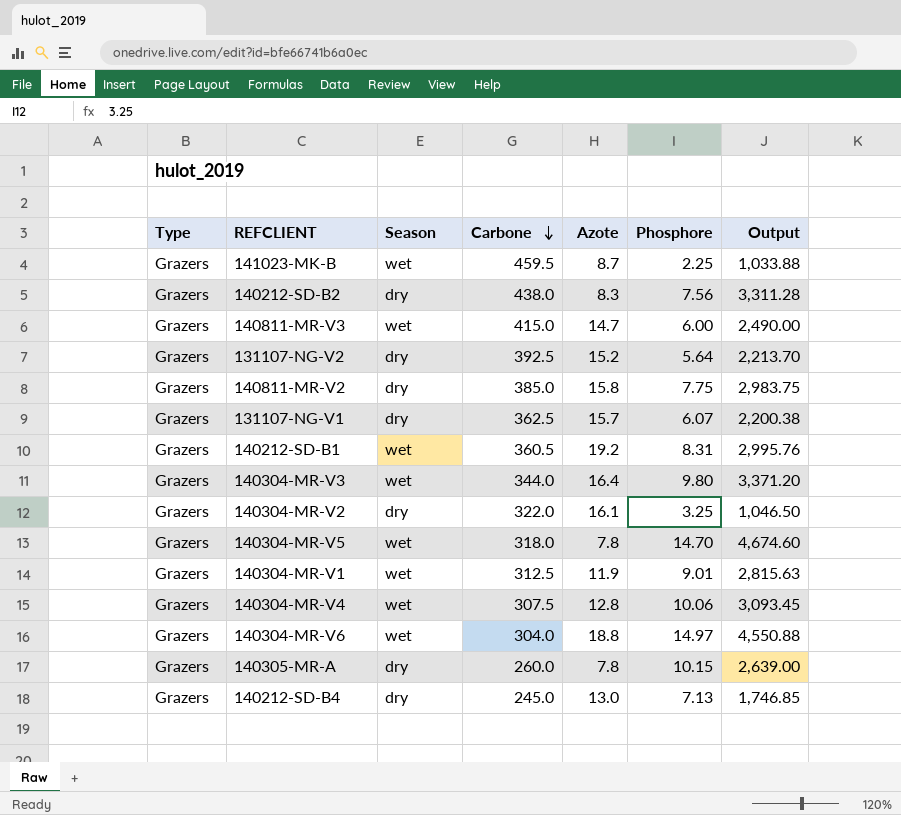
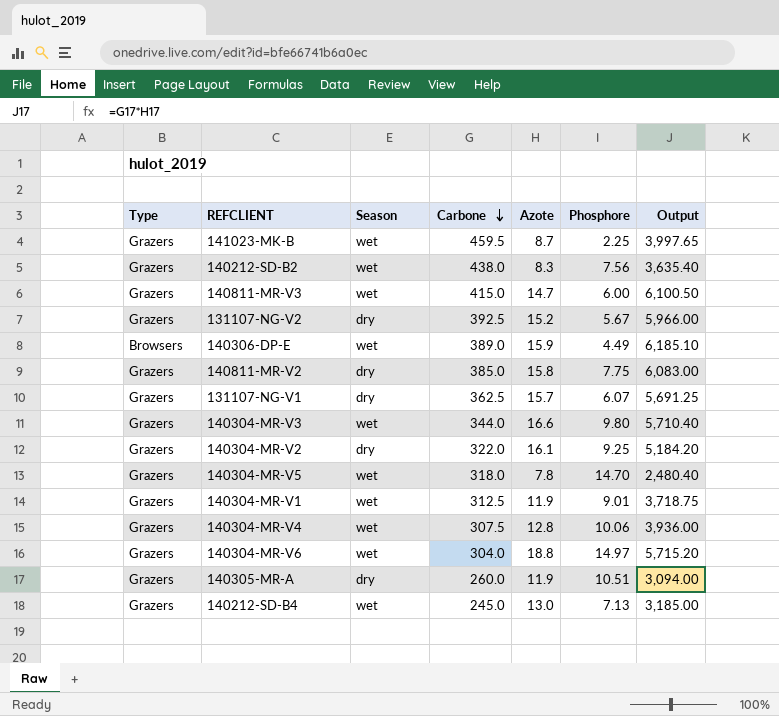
column Output | formula: [Carbone] * [Phosphore] -> [Carbone] * [Azote]
row 140212-SD-B1: Grazers | wet | 360.5 | 19.2 | 8.31 | 2,995.76 -> none
140212-SD-B2 | Season: dry -> wet
131107-NG-V2 | Phosphore: 5.64 -> 5.67
row 140306-DP-E: none -> Browsers | wet | 389.0 | 15.9 | 4.49 | 6,185.10
140304-MR-V3 | Azote: 16.4 -> 16.6
140304-MR-V2 | Phosphore: 3.25 -> 9.25
140305-MR-A | Azote: 7.8 -> 11.9
140305-MR-A | Phosphore: 10.15 -> 10.51
140212-SD-B4 | Season: dry -> wet

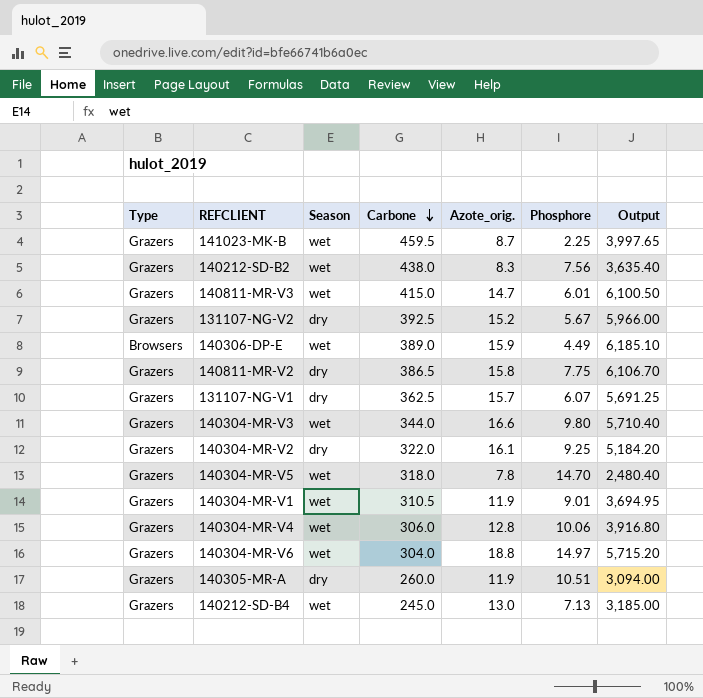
column name: Azote -> Azote_orig.
140811-MR-V3 | Phosphore: 6.00 -> 6.01
140811-MR-V2 | Carbone: 385.0 -> 386.5
140811-MR-V2 | Output: 6,083.00 -> 6,106.70
140304-MR-V1 | Carbone: 312.5 -> 310.5
140304-MR-V1 | Output: 3,718.75 -> 3,694.95
140304-MR-V4 | Carbone: 307.5 -> 306.0
140304-MR-V4 | Output: 3,936.00 -> 3,916.80

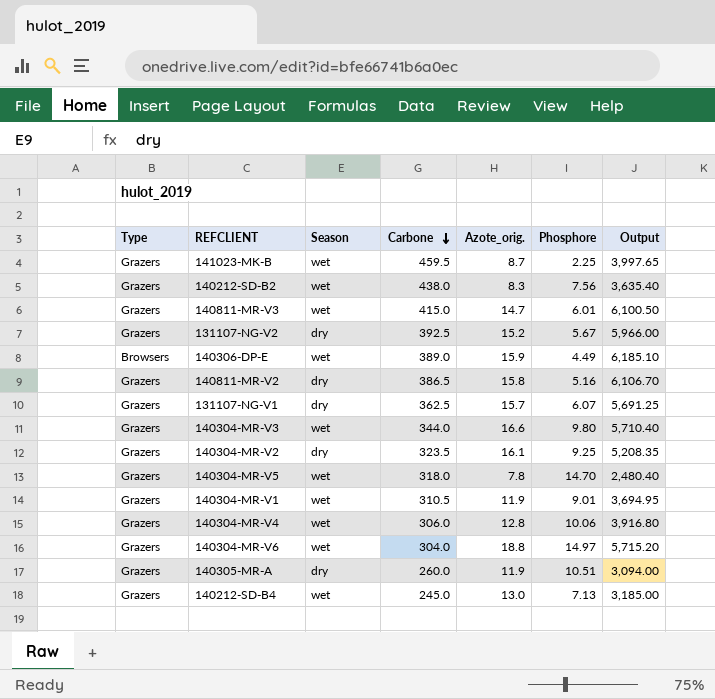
140811-MR-V2 | Phosphore: 7.75 -> 5.16
140304-MR-V2 | Carbone: 322.0 -> 323.5
140304-MR-V2 | Output: 5,184.20 -> 5,208.35

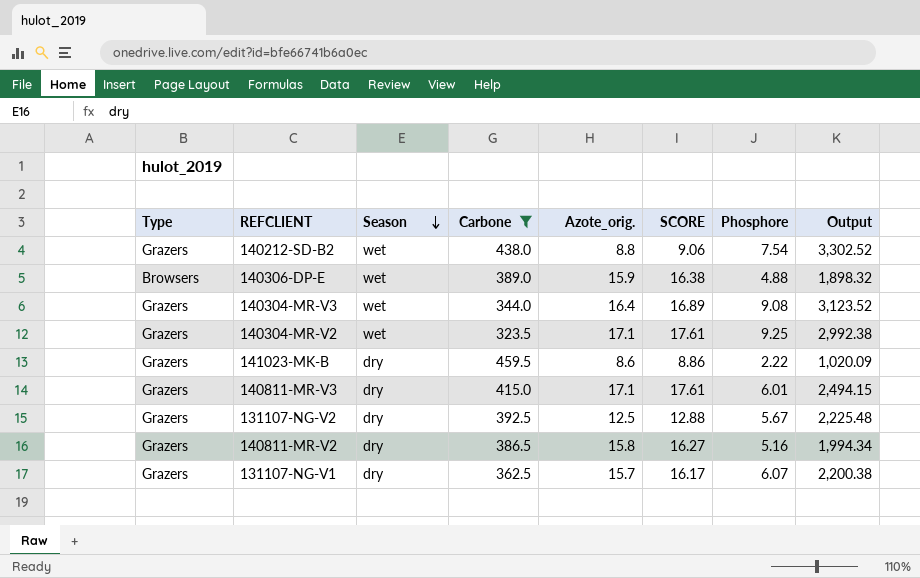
filter: none -> Carbone >= 323.5
row order: Carbone descending -> Season descending
column SCORE | formula: none -> [Azote_orig.] * 1.03
column Output | formula: [Carbone] * [Azote_orig.] -> [Carbone] * [Phosphore]
140212-SD-B2 | Azote_orig.: 8.3 -> 8.8
140212-SD-B2 | Phosphore: 7.56 -> 7.54
140306-DP-E | Phosphore: 4.49 -> 4.88
140304-MR-V3 | Azote_orig.: 16.6 -> 16.4
140304-MR-V3 | Phosphore: 9.80 -> 9.08
140304-MR-V2 | Season: dry -> wet
140304-MR-V2 | Azote_orig.: 16.1 -> 17.1
141023-MK-B | Season: wet -> dry
141023-MK-B | Azote_orig.: 8.7 -> 8.6
141023-MK-B | Phosphore: 2.25 -> 2.22
140811-MR-V3 | Season: wet -> dry
140811-MR-V3 | Azote_orig.: 14.7 -> 17.1
131107-NG-V2 | Azote_orig.: 15.2 -> 12.5

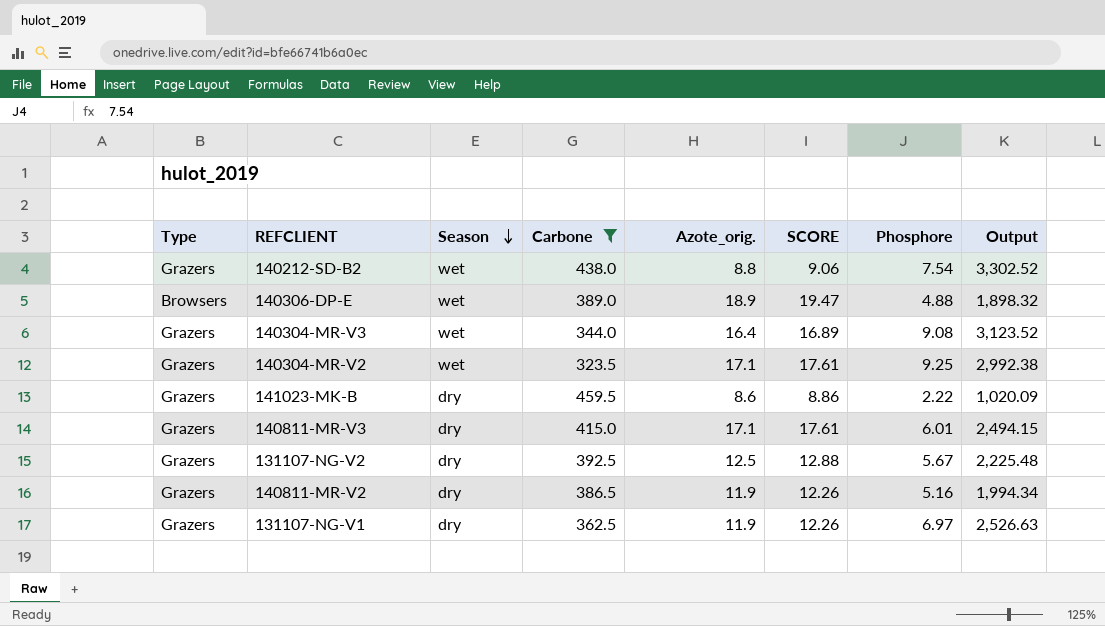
140306-DP-E | Azote_orig.: 15.9 -> 18.9
140306-DP-E | SCORE: 16.38 -> 19.47
140811-MR-V2 | Azote_orig.: 15.8 -> 11.9
140811-MR-V2 | SCORE: 16.27 -> 12.26
131107-NG-V1 | Azote_orig.: 15.7 -> 11.9
131107-NG-V1 | SCORE: 16.17 -> 12.26
131107-NG-V1 | Phosphore: 6.07 -> 6.97
131107-NG-V1 | Output: 2,200.38 -> 2,526.63

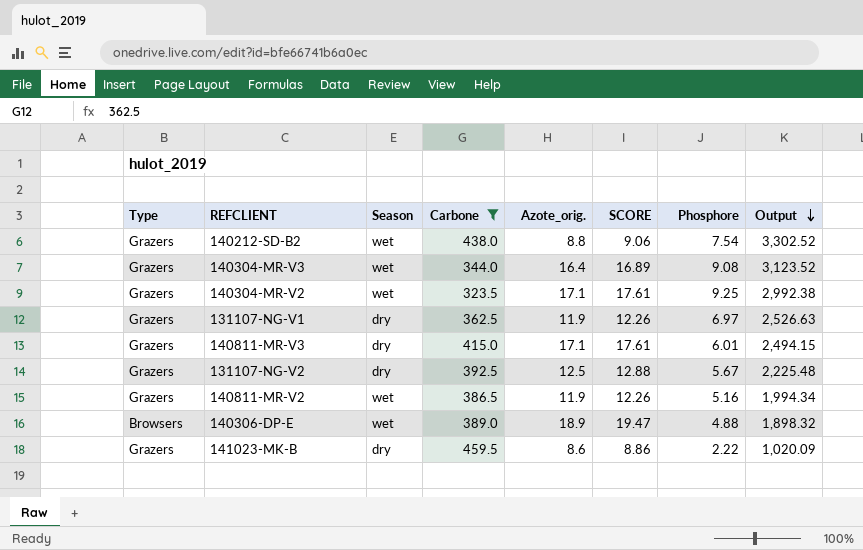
row order: Season descending -> Output descending
140811-MR-V2 | Season: dry -> wet

